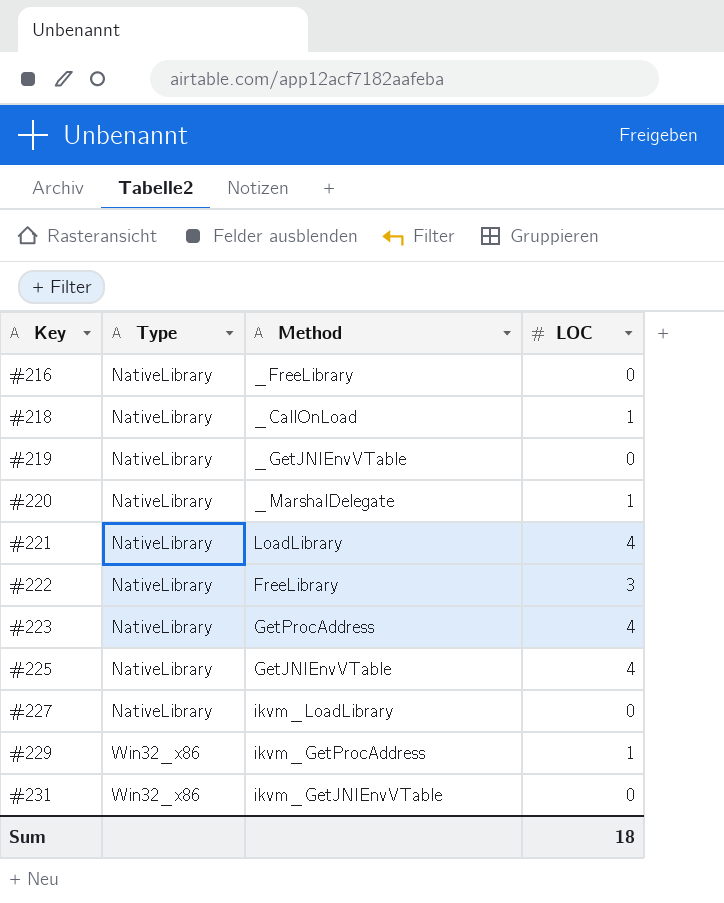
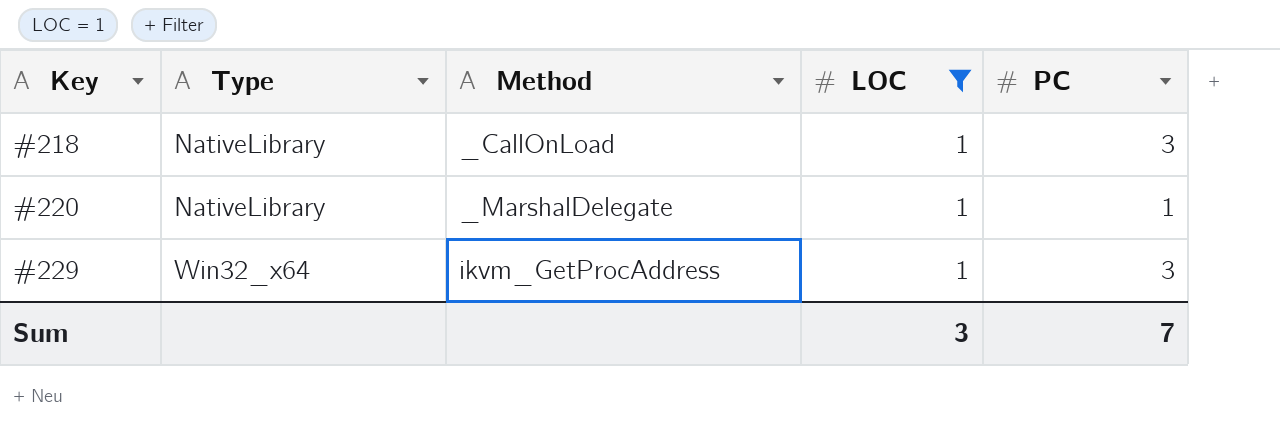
filter: none -> LOC = 1
column PC | position: none -> 5
#229 | Type: Win32_x86 -> Win32_x64
Sum | LOC: 18 -> 3

